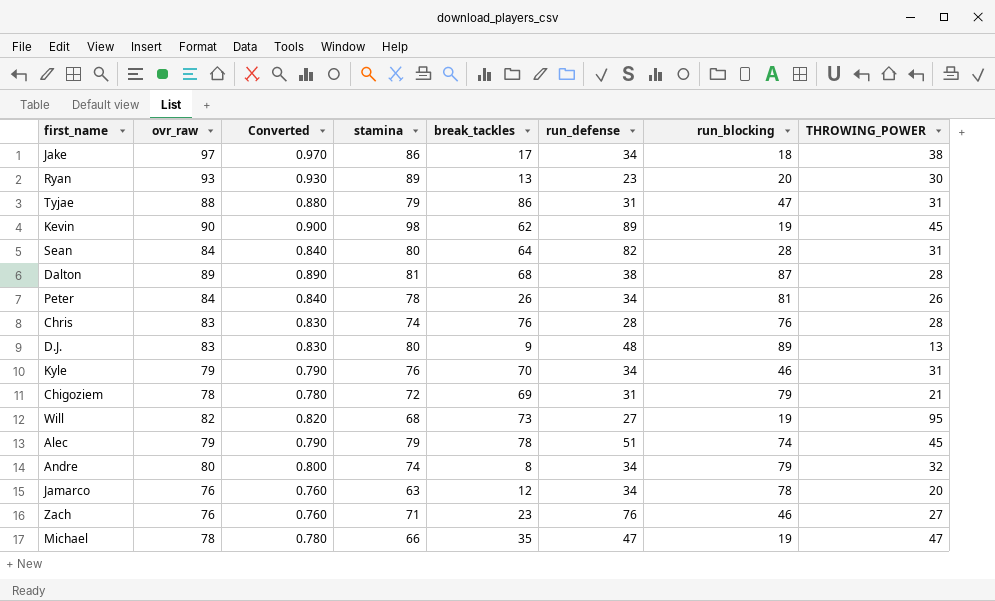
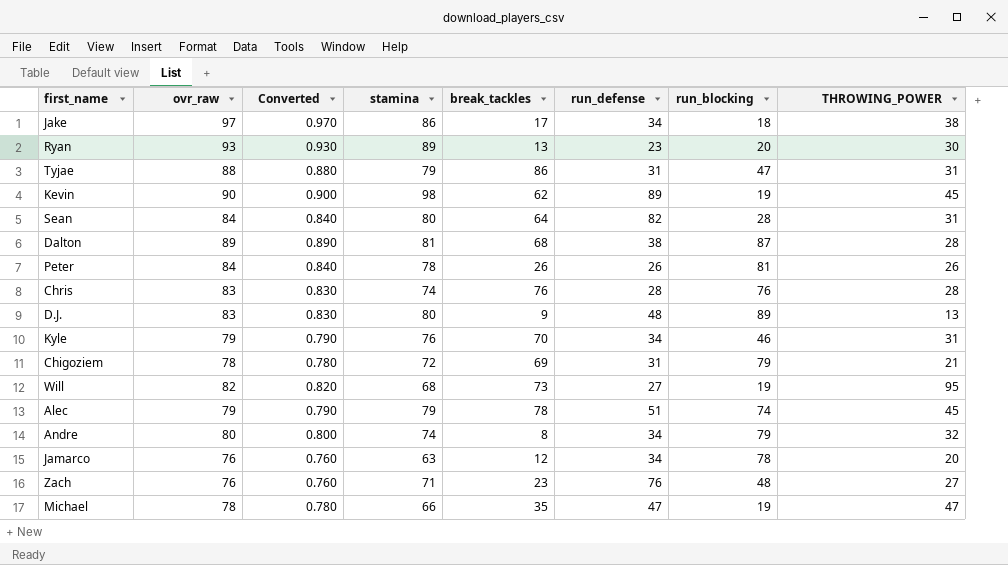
Peter | run_defense: 34 -> 26
Zach | run_blocking: 46 -> 48

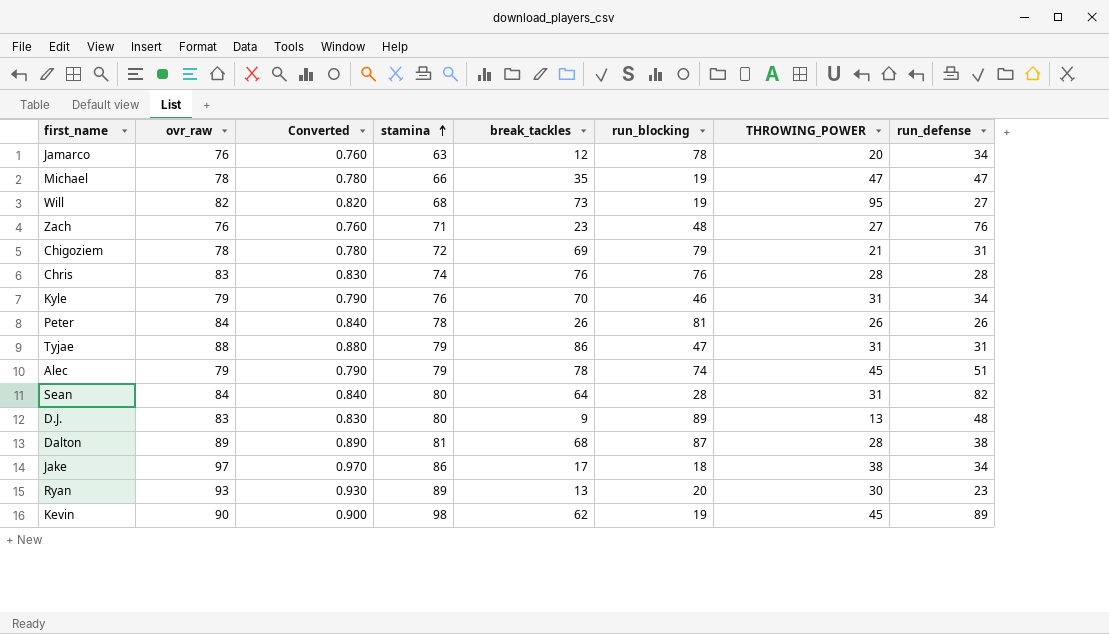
row order: none -> stamina ascending
column run_defense | position: 6 -> 8
row Andre: 80 | 0.800 | 74 | 8 | 34 | 79 | 32 -> none

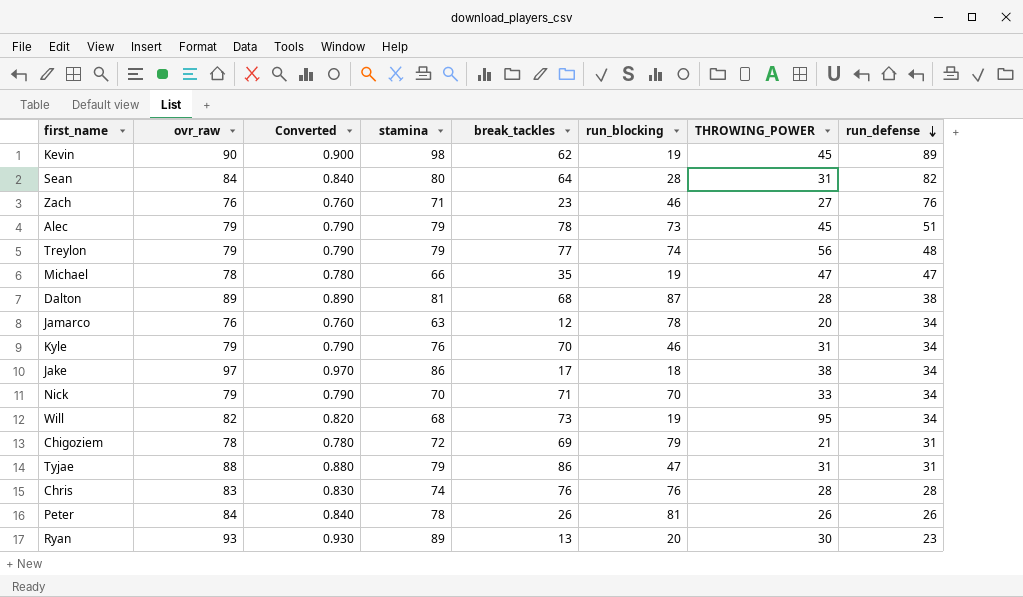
row order: stamina ascending -> run_defense descending
row D.J.: 83 | 0.830 | 80 | 9 | 89 | 13 | 48 -> none
Zach | run_blocking: 48 -> 46
Alec | run_blocking: 74 -> 73
row Treylon: none -> 79 | 0.790 | 79 | 77 | 74 | 56 | 48
row Nick: none -> 79 | 0.790 | 70 | 71 | 70 | 33 | 34
Will | run_defense: 27 -> 34

